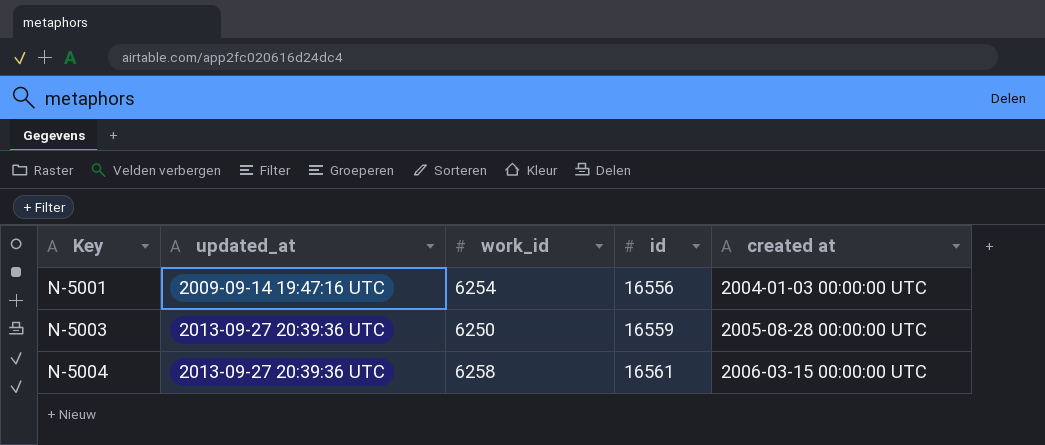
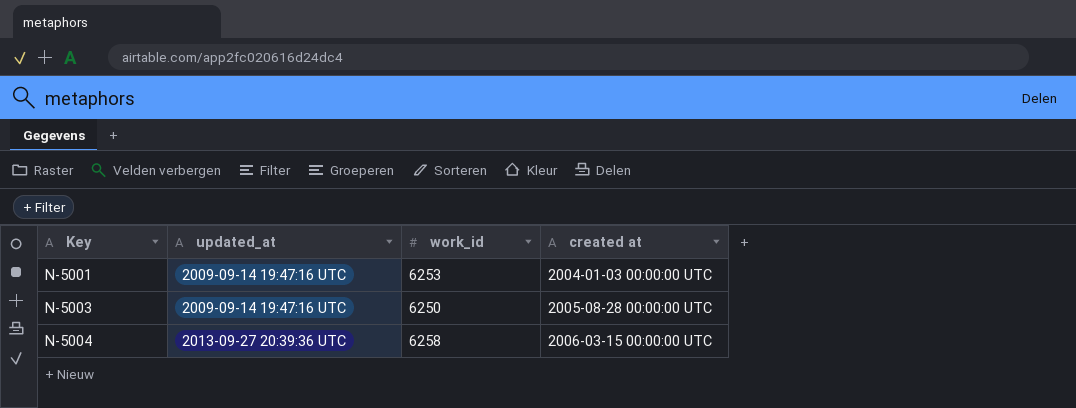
column id | position: 4 -> none
N-5001 | work_id: 6254 -> 6253
N-5003 | updated_at: 2013-09-27 20:39:36 UTC -> 2009-09-14 19:47:16 UTC

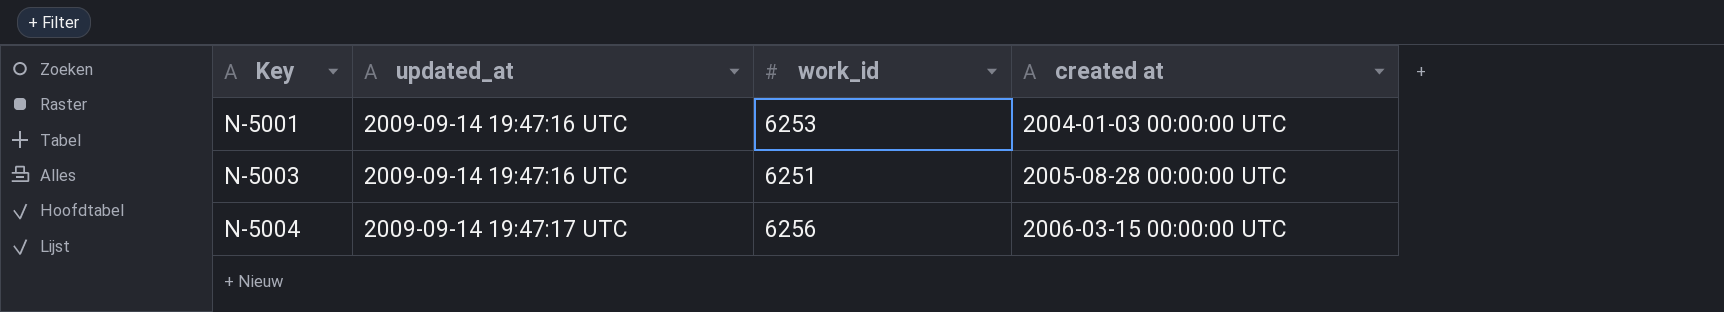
N-5003 | work_id: 6250 -> 6251
N-5004 | updated_at: 2013-09-27 20:39:36 UTC -> 2009-09-14 19:47:17 UTC
N-5004 | work_id: 6258 -> 6256

